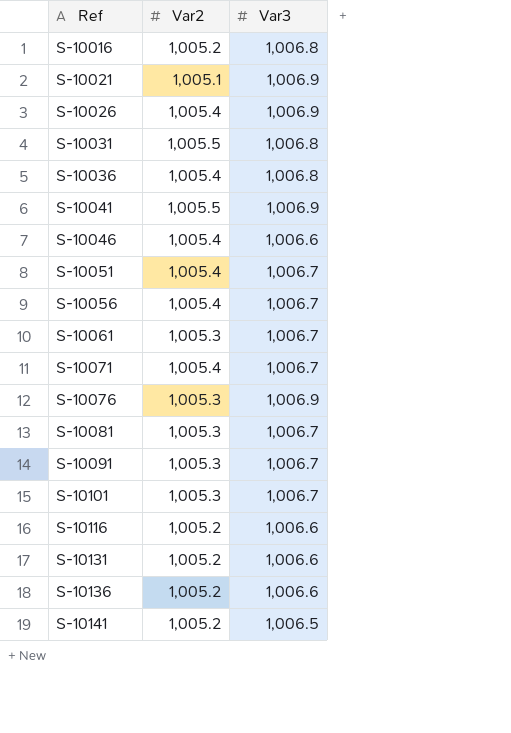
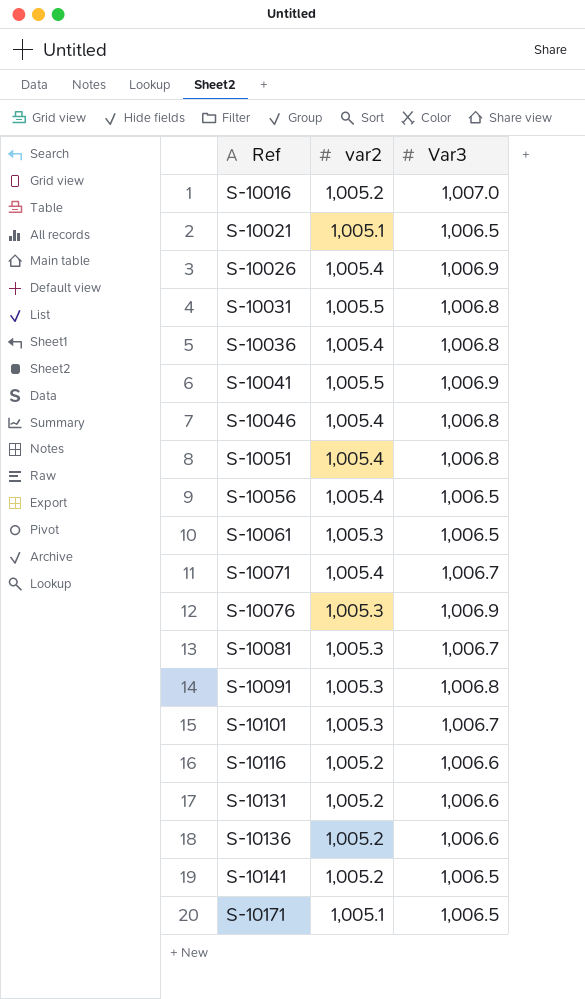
column name: Var2 -> var2
S-10016 | Var3: 1,006.8 -> 1,007.0
S-10021 | Var3: 1,006.9 -> 1,006.5
S-10046 | Var3: 1,006.6 -> 1,006.8
S-10051 | Var3: 1,006.7 -> 1,006.8
S-10056 | Var3: 1,006.7 -> 1,006.5
S-10061 | Var3: 1,006.7 -> 1,006.5
S-10091 | Var3: 1,006.7 -> 1,006.8
row S-10171: none -> 1,005.1 | 1,006.5

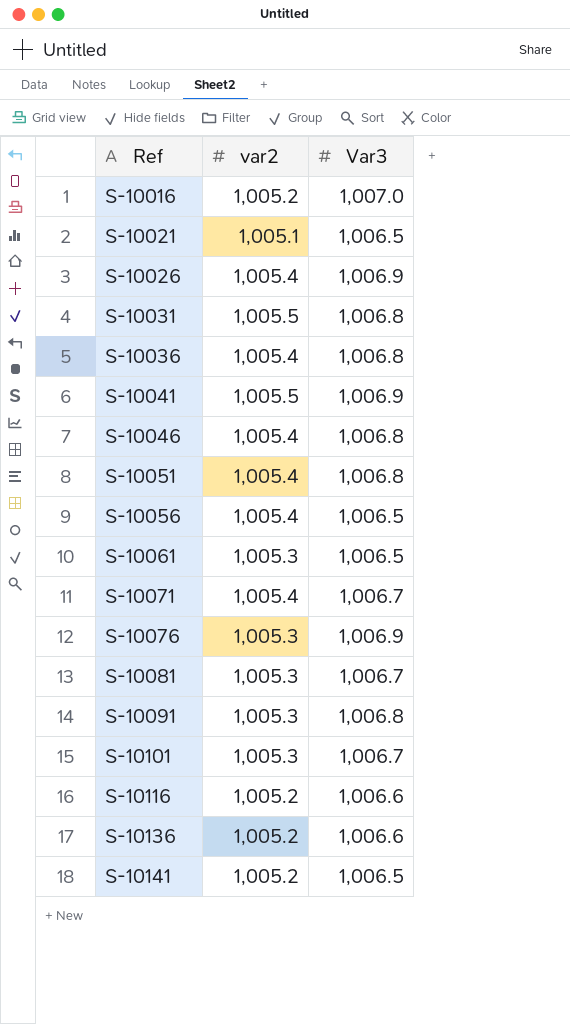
row S-10131: 1,005.2 | 1,006.6 -> none
row S-10171: 1,005.1 | 1,006.5 -> none

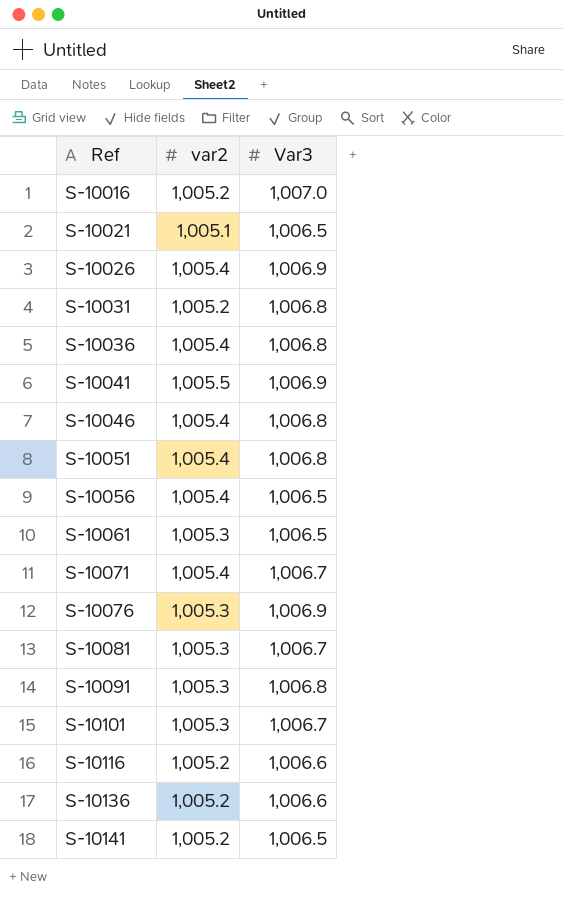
S-10031 | var2: 1,005.5 -> 1,005.2

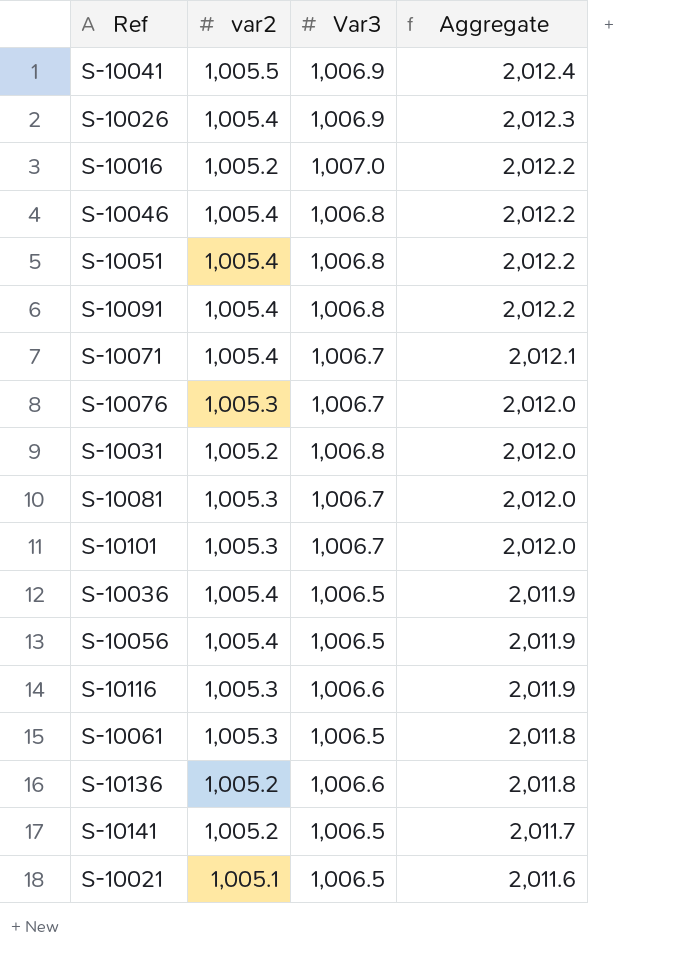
row order: Ref ascending -> Aggregate descending
column Aggregate | formula: none -> [var2] + [Var3]
S-10091 | var2: 1,005.3 -> 1,005.4
S-10076 | Var3: 1,006.9 -> 1,006.7
S-10036 | Var3: 1,006.8 -> 1,006.5
S-10116 | var2: 1,005.2 -> 1,005.3

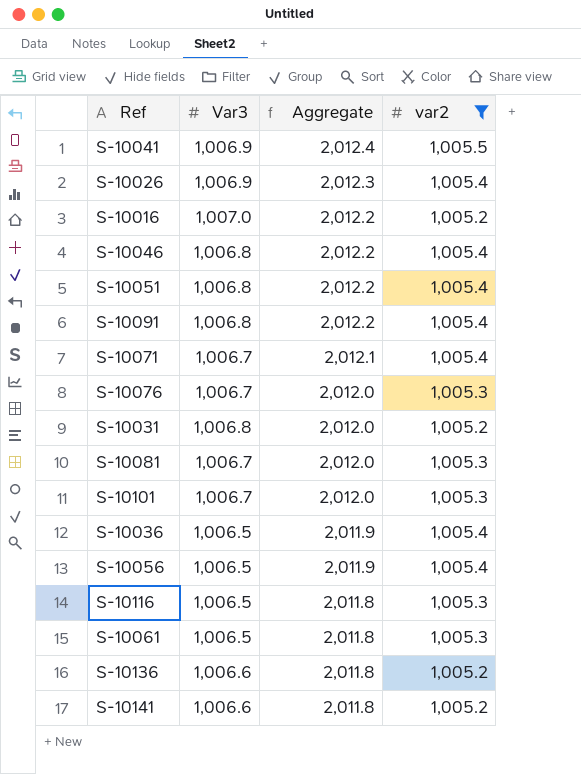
filter: none -> var2 != 1,005.1
column var2 | position: 2 -> 4
S-10116 | Var3: 1,006.6 -> 1,006.5
S-10116 | Aggregate: 2,011.9 -> 2,011.8
S-10141 | Var3: 1,006.5 -> 1,006.6
S-10141 | Aggregate: 2,011.7 -> 2,011.8

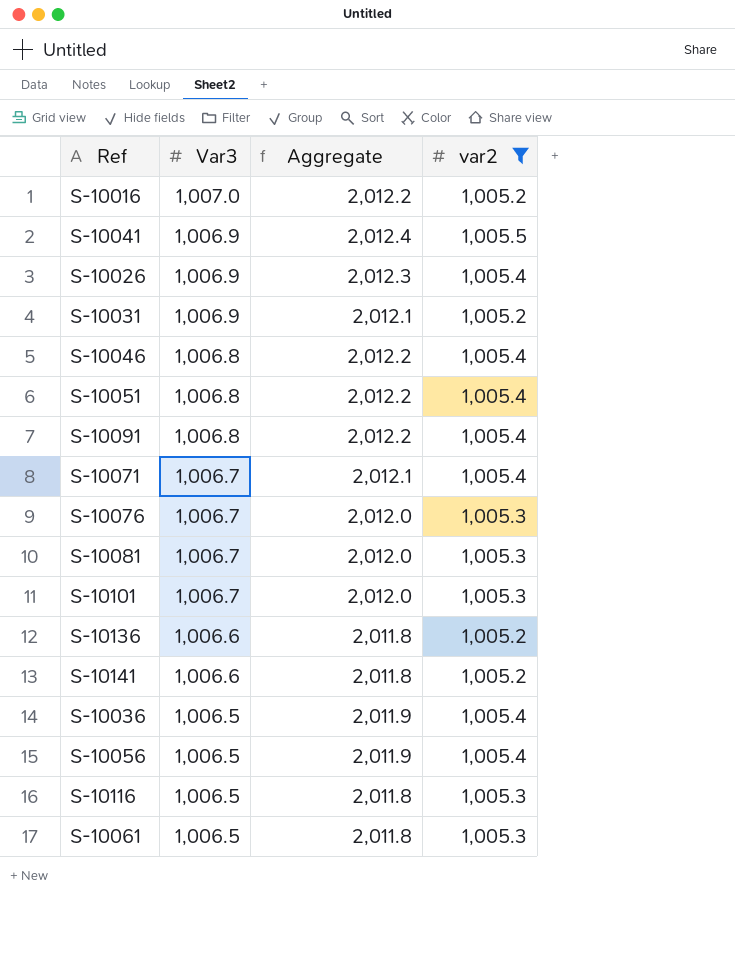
row order: Aggregate descending -> Var3 descending
S-10031 | Var3: 1,006.8 -> 1,006.9
S-10031 | Aggregate: 2,012.0 -> 2,012.1

